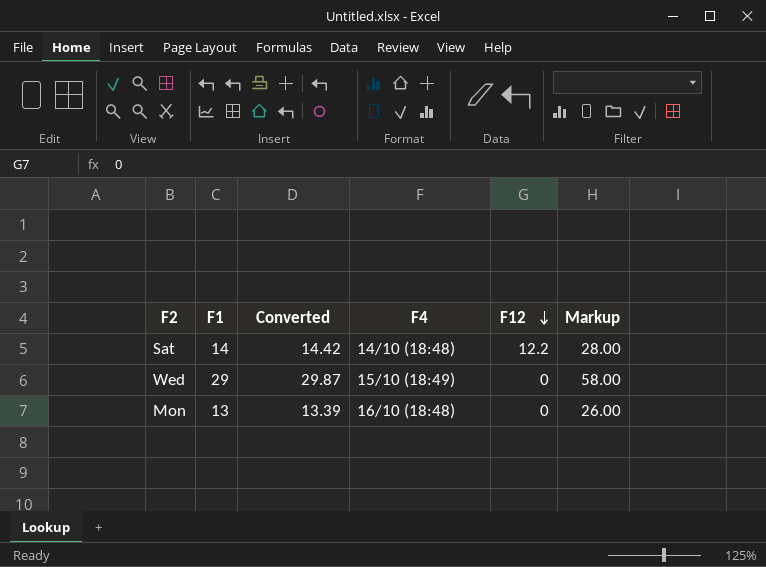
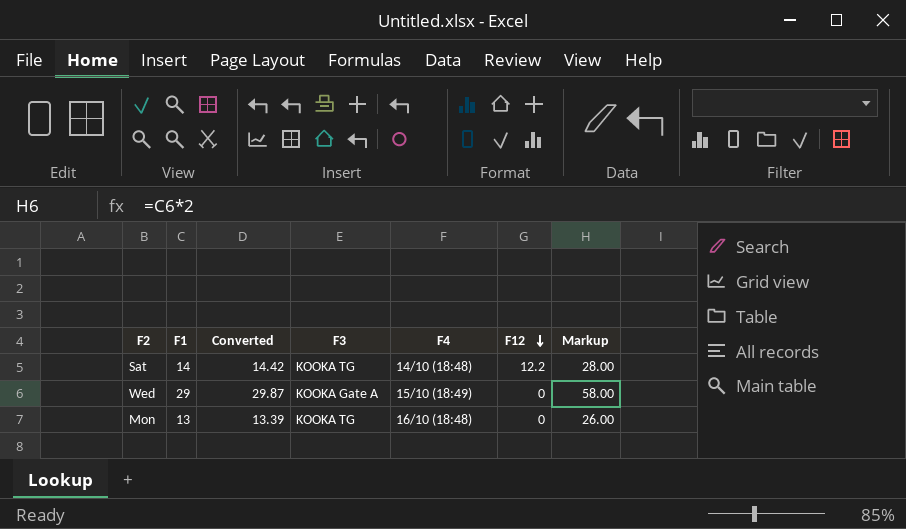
column F3 | position: none -> 4

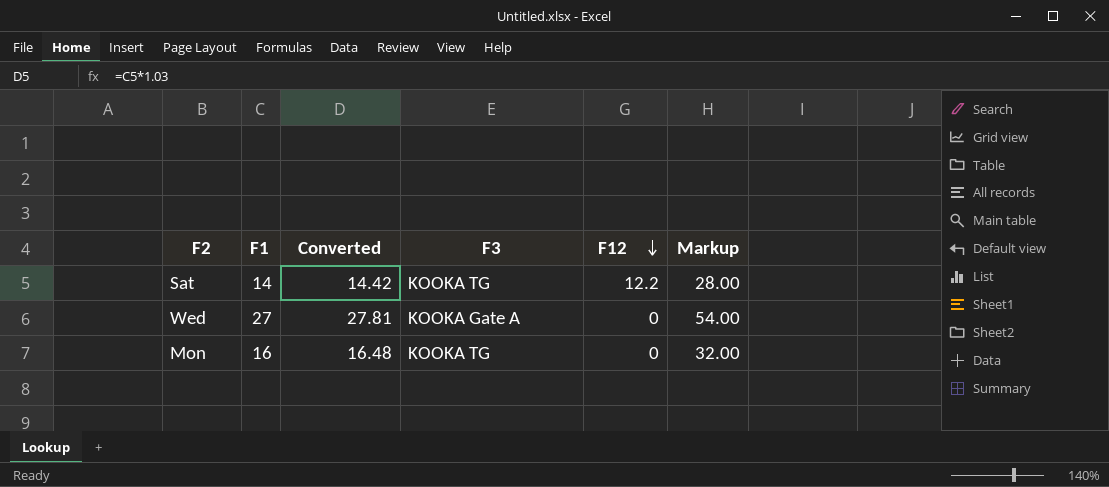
column F4 | position: 5 -> none
Wed | F1: 29 -> 27
Wed | Converted: 29.87 -> 27.81
Wed | Markup: 58.00 -> 54.00
Mon | F1: 13 -> 16
Mon | Converted: 13.39 -> 16.48
Mon | Markup: 26.00 -> 32.00

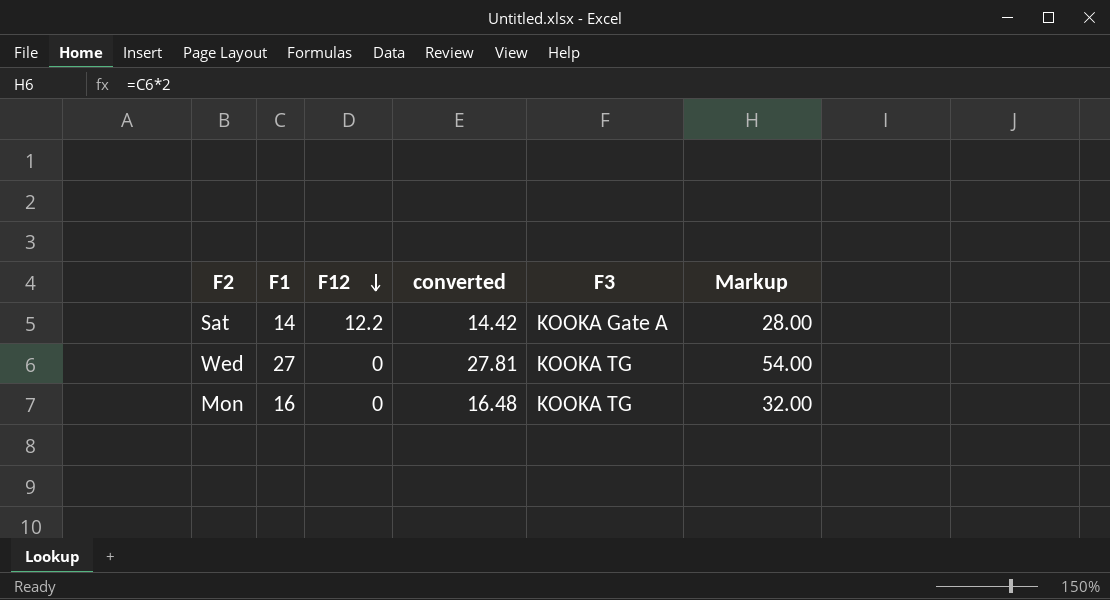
column F12 | position: 5 -> 3
column name: Converted -> converted
Sat | F3: KOOKA TG -> KOOKA Gate A
Wed | F3: KOOKA Gate A -> KOOKA TG

